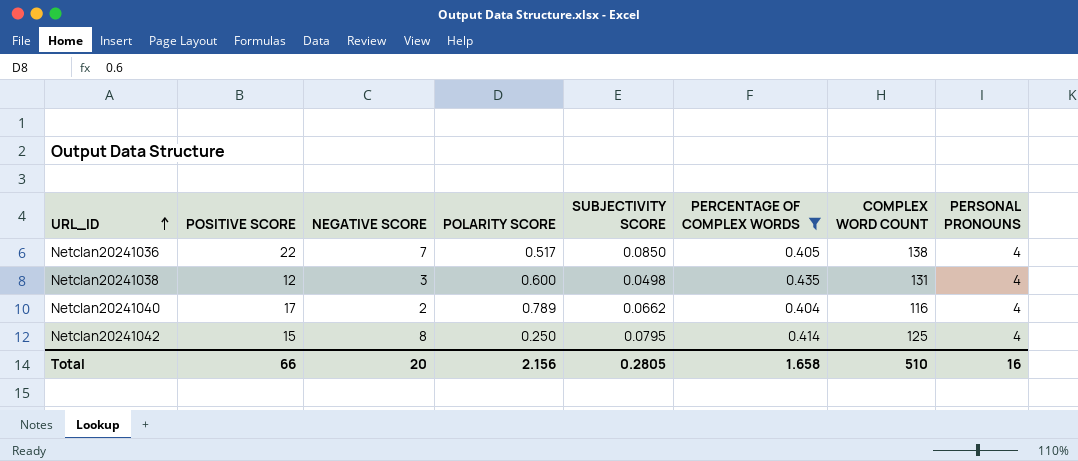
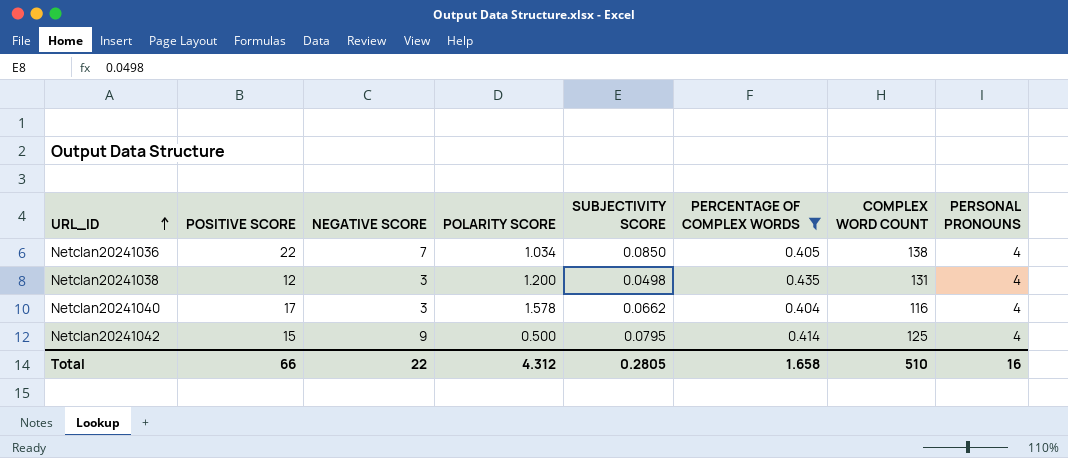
Netclan20241036 | POLARITY SCORE: 0.517 -> 1.034
Netclan20241038 | POLARITY SCORE: 0.600 -> 1.200
Netclan20241040 | NEGATIVE SCORE: 2 -> 3
Netclan20241040 | POLARITY SCORE: 0.789 -> 1.578
Netclan20241042 | NEGATIVE SCORE: 8 -> 9
Netclan20241042 | POLARITY SCORE: 0.250 -> 0.500
Total | NEGATIVE SCORE: 20 -> 22
Total | POLARITY SCORE: 2.156 -> 4.312

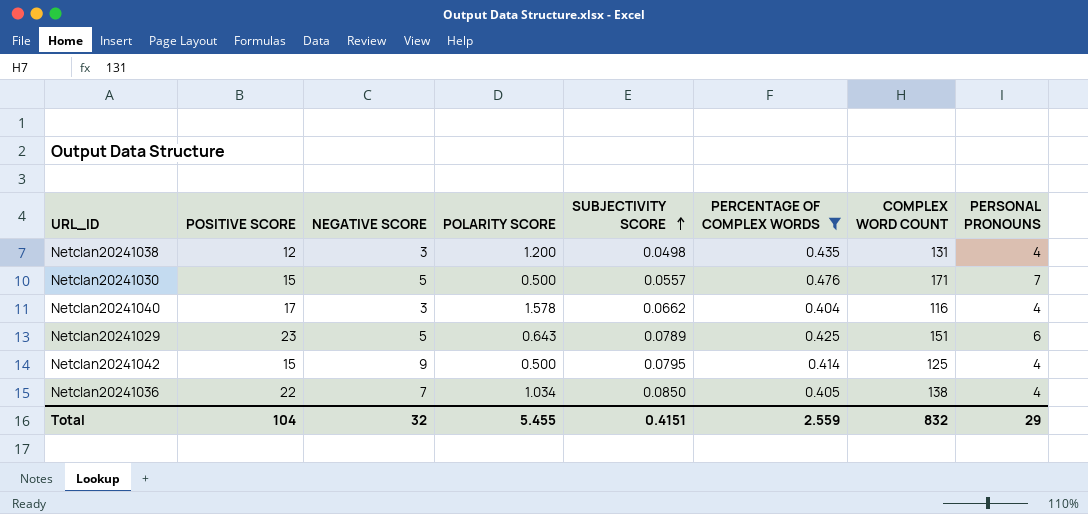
row order: URL_ID ascending -> SUBJECTIVITY SCORE ascending
row Netclan20241030: none -> 15 | 5 | 0.500 | 0.0557 | 0.476 | 171 | 7
row Netclan20241029: none -> 23 | 5 | 0.643 | 0.0789 | 0.425 | 151 | 6
Total | POSITIVE SCORE: 66 -> 104
Total | NEGATIVE SCORE: 22 -> 32
Total | POLARITY SCORE: 4.312 -> 5.455
Total | SUBJECTIVITY SCORE: 0.2805 -> 0.4151
Total | PERCENTAGE OF COMPLEX WORDS: 1.658 -> 2.559
Total | COMPLEX WORD COUNT: 510 -> 832
Total | PERSONAL PRONOUNS: 16 -> 29

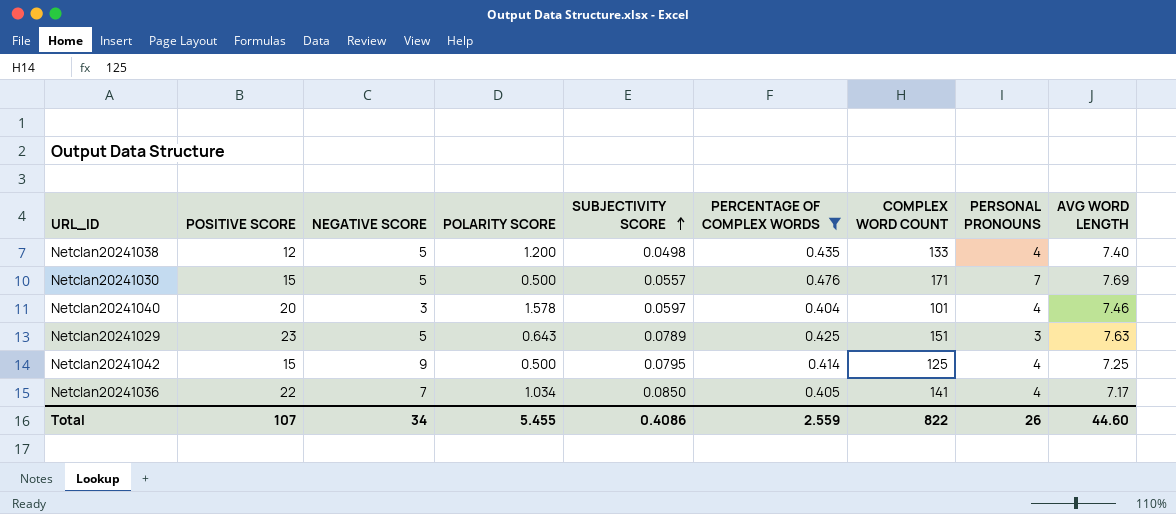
column AVG WORD LENGTH | position: none -> 9
Netclan20241038 | NEGATIVE SCORE: 3 -> 5
Netclan20241038 | COMPLEX WORD COUNT: 131 -> 133
Netclan20241040 | POSITIVE SCORE: 17 -> 20
Netclan20241040 | SUBJECTIVITY SCORE: 0.0662 -> 0.0597
Netclan20241040 | COMPLEX WORD COUNT: 116 -> 101
Netclan20241029 | PERSONAL PRONOUNS: 6 -> 3
Netclan20241036 | COMPLEX WORD COUNT: 138 -> 141
Total | POSITIVE SCORE: 104 -> 107
Total | NEGATIVE SCORE: 32 -> 34
Total | SUBJECTIVITY SCORE: 0.4151 -> 0.4086
Total | COMPLEX WORD COUNT: 832 -> 822
Total | PERSONAL PRONOUNS: 29 -> 26

